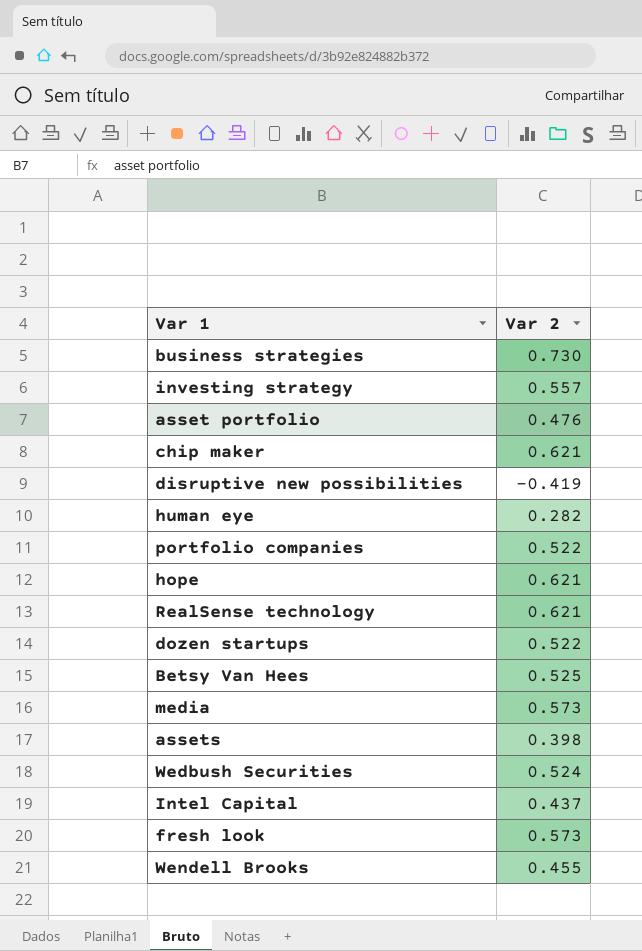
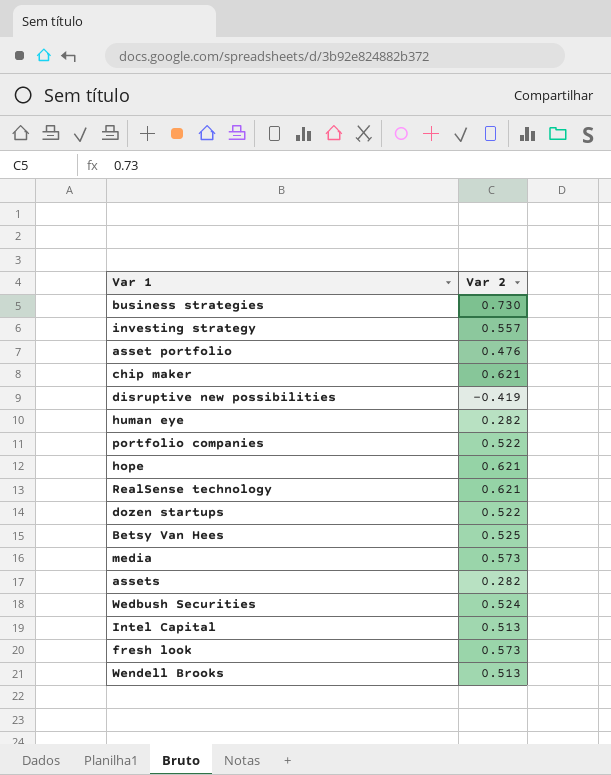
assets | Var 2: 0.398 -> 0.282
Intel Capital | Var 2: 0.437 -> 0.513
Wendell Brooks | Var 2: 0.455 -> 0.513

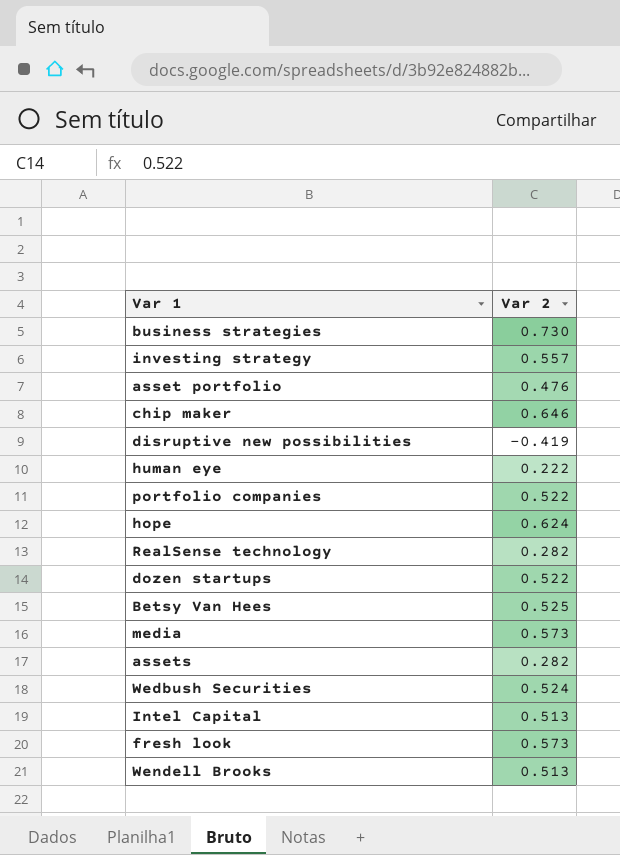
chip maker | Var 2: 0.621 -> 0.646
human eye | Var 2: 0.282 -> 0.222
hope | Var 2: 0.621 -> 0.624
RealSense technology | Var 2: 0.621 -> 0.282

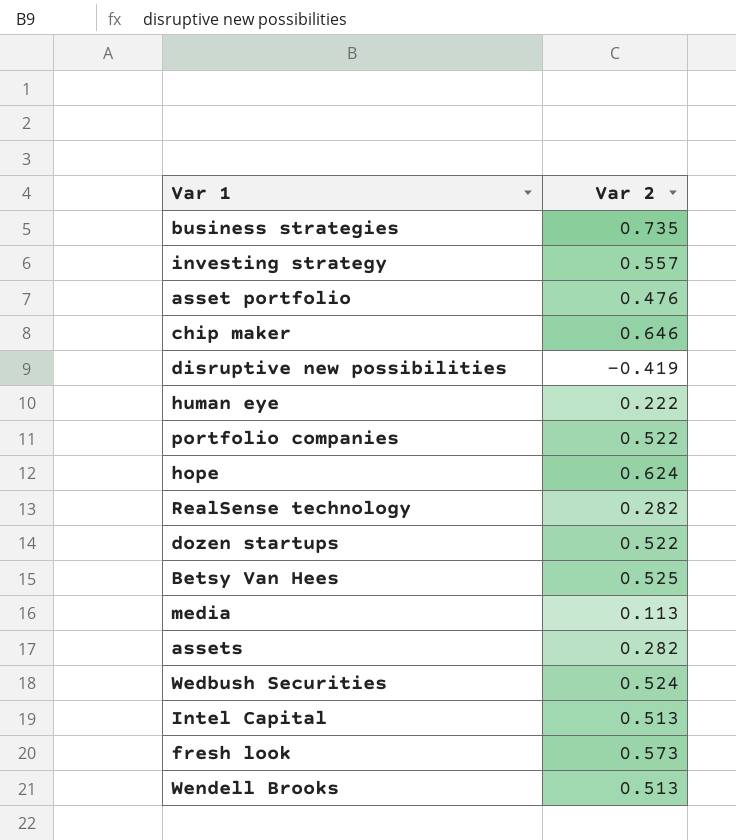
business strategies | Var 2: 0.730 -> 0.735
media | Var 2: 0.573 -> 0.113

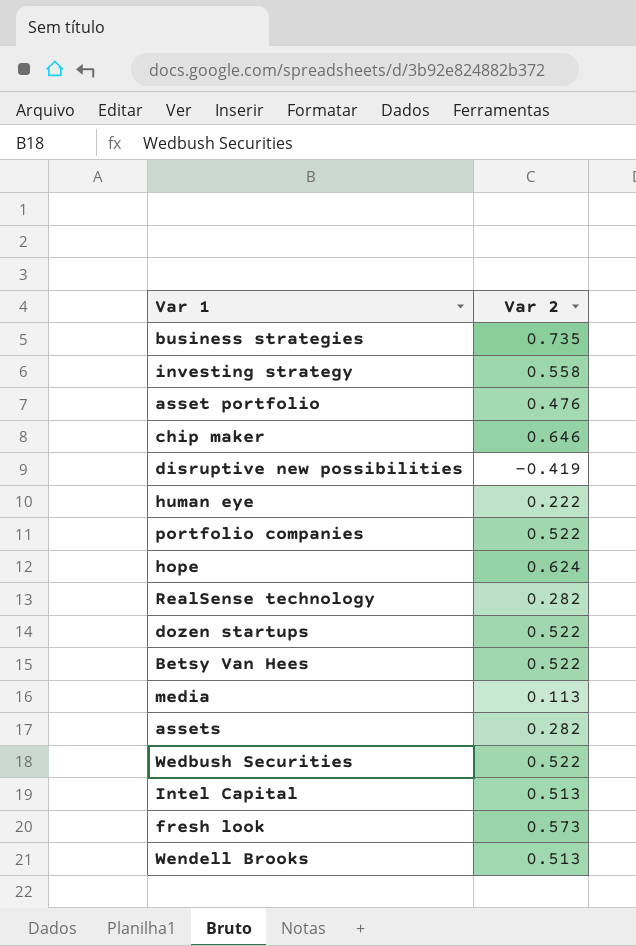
investing strategy | Var 2: 0.557 -> 0.558
Betsy Van Hees | Var 2: 0.525 -> 0.522
Wedbush Securities | Var 2: 0.524 -> 0.522

